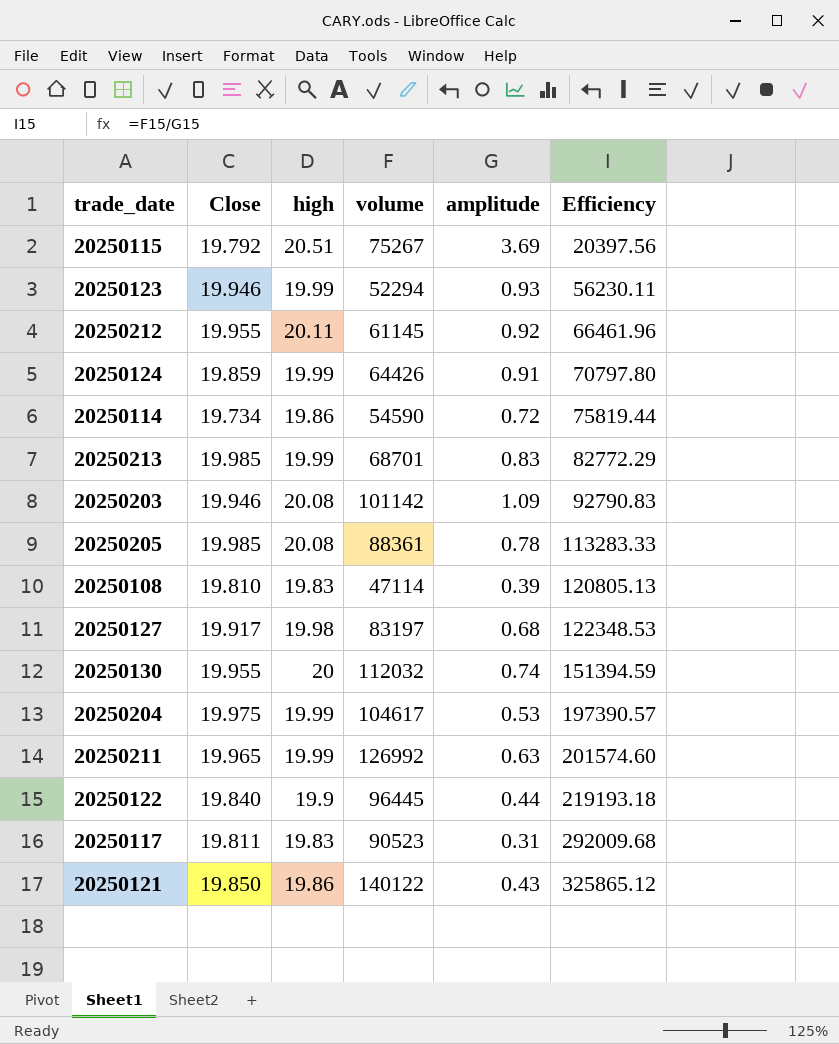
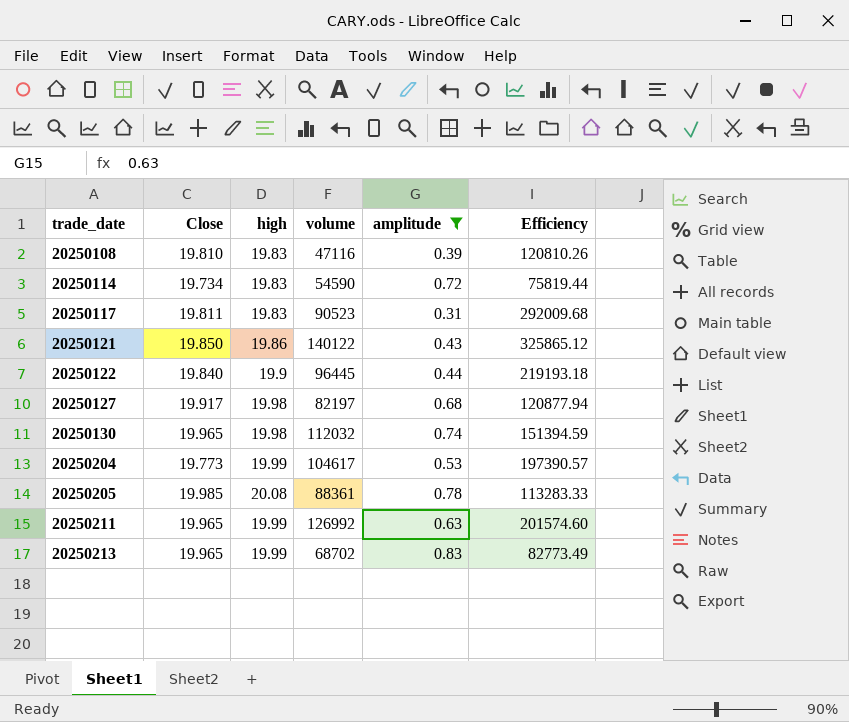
filter: none -> amplitude <= 0.83
row order: Efficiency ascending -> trade_date ascending
20250108 | volume: 47114 -> 47116
20250108 | Efficiency: 120805.13 -> 120810.26
20250114 | high: 19.86 -> 19.83
20250127 | volume: 83197 -> 82197
20250127 | Efficiency: 122348.53 -> 120877.94
20250130 | Close: 19.955 -> 19.965
20250130 | high: 20 -> 19.98
20250204 | Close: 19.975 -> 19.773
20250213 | Close: 19.985 -> 19.965
20250213 | volume: 68701 -> 68702
20250213 | Efficiency: 82772.29 -> 82773.49

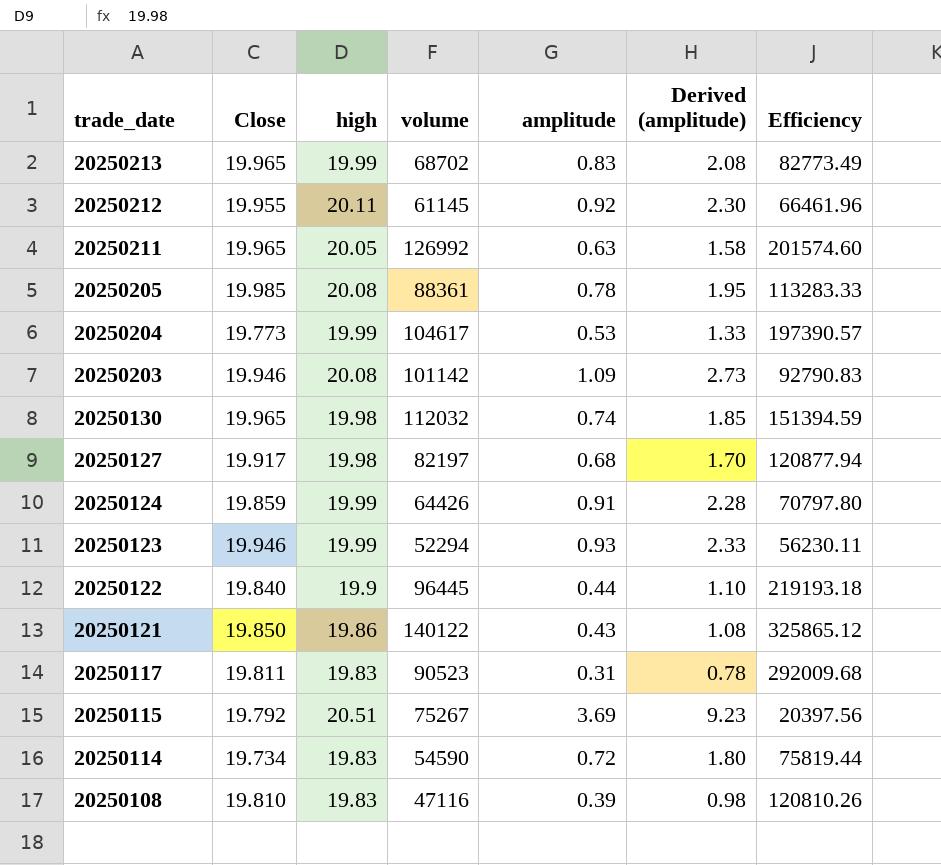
filter: amplitude <= 0.83 -> none
row order: trade_date ascending -> trade_date descending
column Derived (amplitude) | formula: none -> [amplitude] * 2.5
20250211 | high: 19.99 -> 20.05

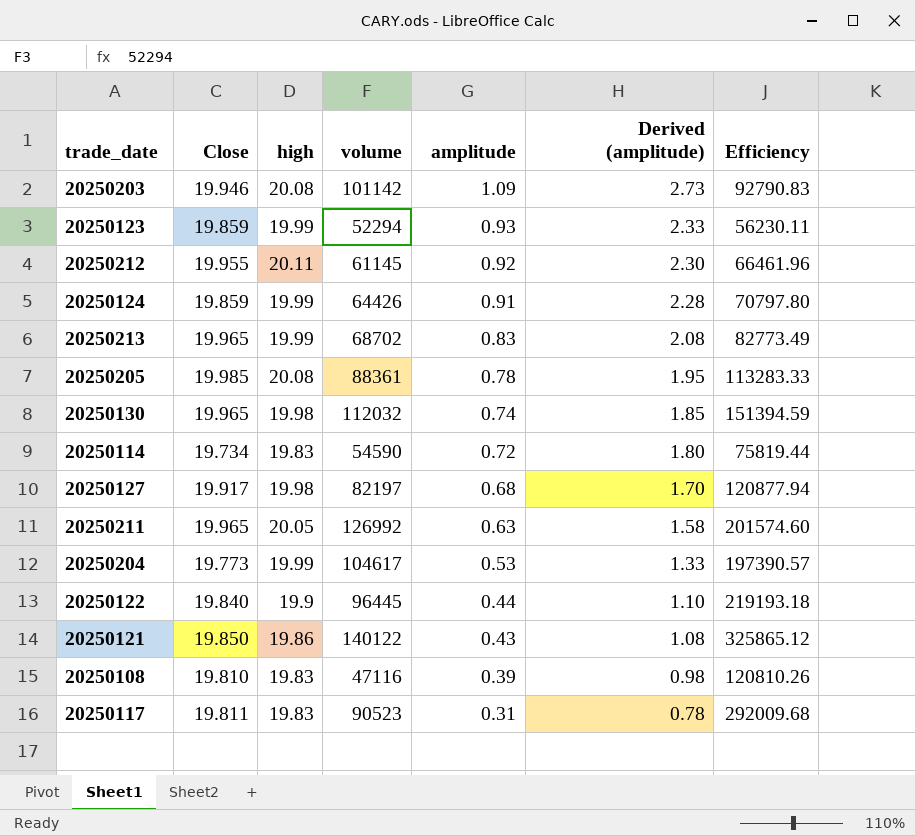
row order: trade_date descending -> amplitude descending
row 20250115: 19.792 | 20.51 | 75267 | 3.69 | 9.23 | 20397.56 -> none
20250123 | Close: 19.946 -> 19.859

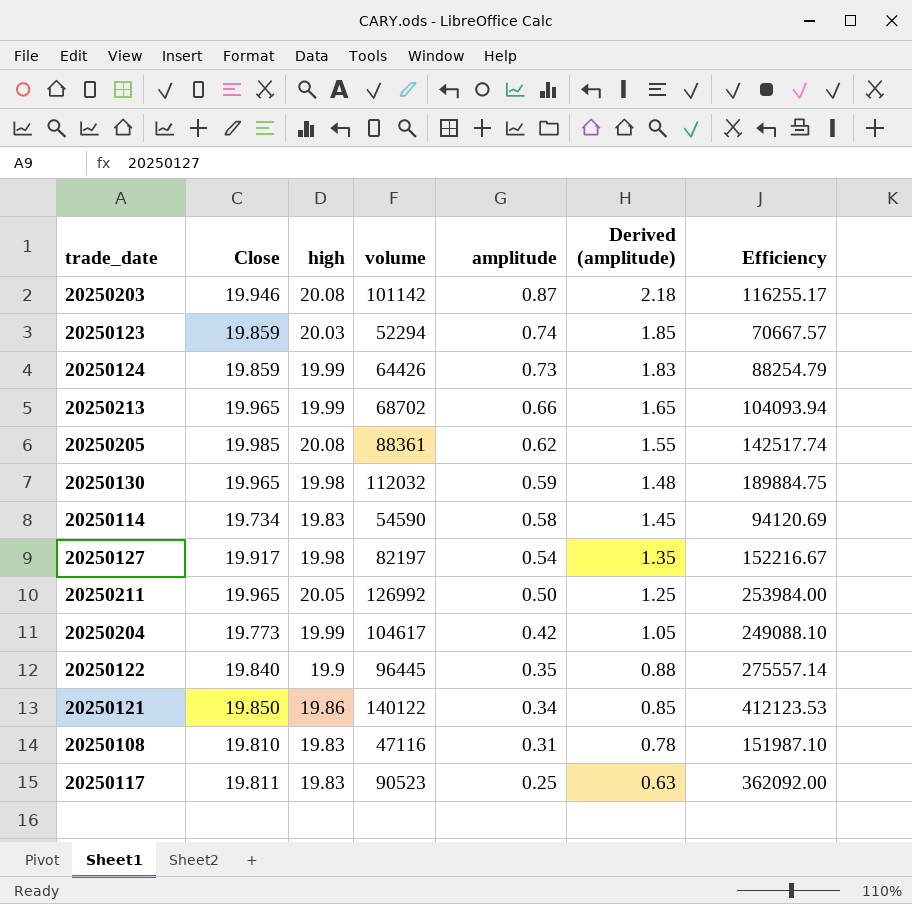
row 20250212: 19.955 | 20.11 | 61145 | 0.92 | 2.30 | 66461.96 -> none
20250203 | amplitude: 1.09 -> 0.87
20250203 | Derived (amplitude): 2.73 -> 2.18
20250203 | Efficiency: 92790.83 -> 116255.17
20250123 | high: 19.99 -> 20.03
20250123 | amplitude: 0.93 -> 0.74
20250123 | Derived (amplitude): 2.33 -> 1.85
20250123 | Efficiency: 56230.11 -> 70667.57
20250124 | amplitude: 0.91 -> 0.73
20250124 | Derived (amplitude): 2.28 -> 1.83
20250124 | Efficiency: 70797.80 -> 88254.79
20250213 | amplitude: 0.83 -> 0.66
20250213 | Derived (amplitude): 2.08 -> 1.65
20250213 | Efficiency: 82773.49 -> 104093.94
20250205 | amplitude: 0.78 -> 0.62
20250205 | Derived (amplitude): 1.95 -> 1.55
20250205 | Efficiency: 113283.33 -> 142517.74
20250130 | amplitude: 0.74 -> 0.59
20250130 | Derived (amplitude): 1.85 -> 1.48
20250130 | Efficiency: 151394.59 -> 189884.75
20250114 | amplitude: 0.72 -> 0.58
20250114 | Derived (amplitude): 1.80 -> 1.45
20250114 | Efficiency: 75819.44 -> 94120.69
20250127 | amplitude: 0.68 -> 0.54
20250127 | Derived (amplitude): 1.70 -> 1.35
20250127 | Efficiency: 120877.94 -> 152216.67
20250211 | amplitude: 0.63 -> 0.50
20250211 | Derived (amplitude): 1.58 -> 1.25
20250211 | Efficiency: 201574.60 -> 253984.00
20250204 | amplitude: 0.53 -> 0.42
20250204 | Derived (amplitude): 1.33 -> 1.05
20250204 | Efficiency: 197390.57 -> 249088.10
20250122 | amplitude: 0.44 -> 0.35
20250122 | Derived (amplitude): 1.10 -> 0.88
20250122 | Efficiency: 219193.18 -> 275557.14
20250121 | amplitude: 0.43 -> 0.34
20250121 | Derived (amplitude): 1.08 -> 0.85
20250121 | Efficiency: 325865.12 -> 412123.53
20250108 | amplitude: 0.39 -> 0.31
20250108 | Derived (amplitude): 0.98 -> 0.78
20250108 | Efficiency: 120810.26 -> 151987.10
20250117 | amplitude: 0.31 -> 0.25
20250117 | Derived (amplitude): 0.78 -> 0.63
20250117 | Efficiency: 292009.68 -> 362092.00

